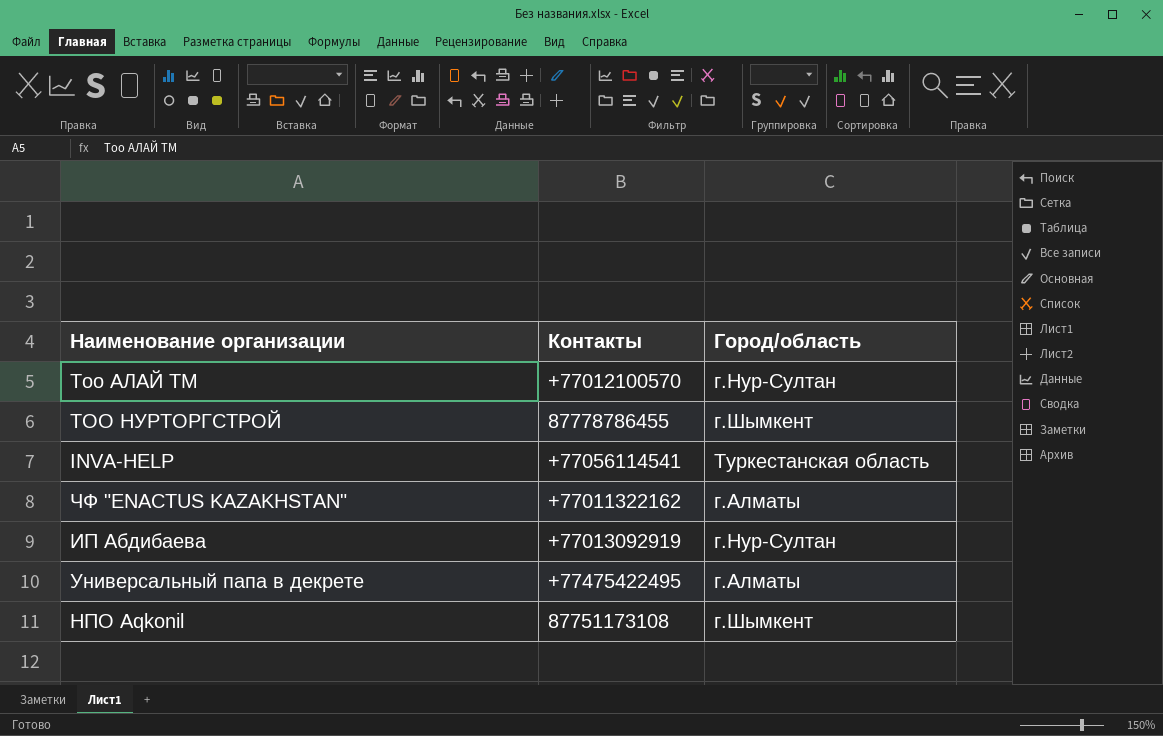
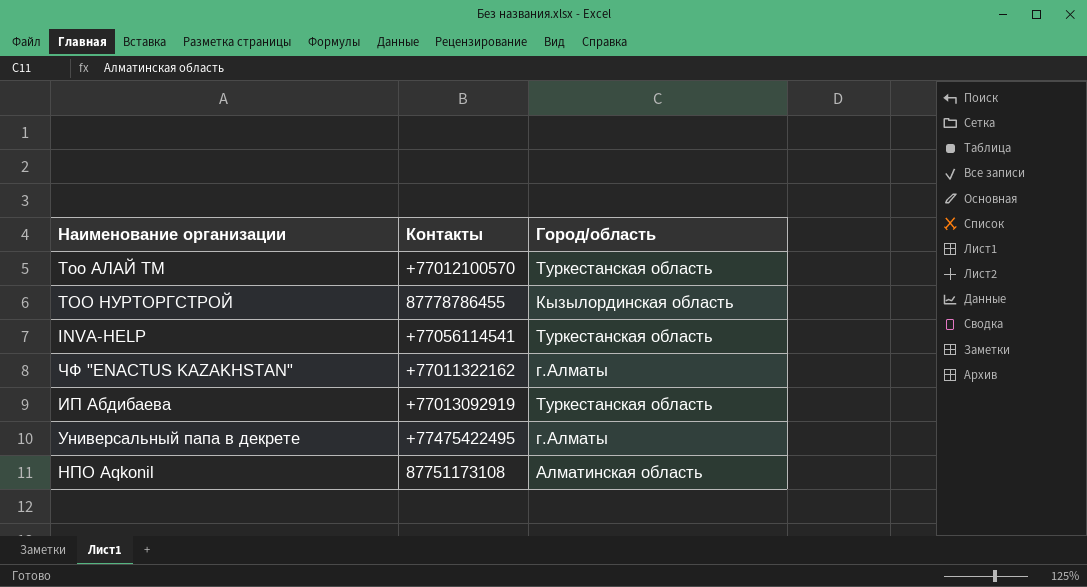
Тоо АЛАЙ ТМ | Город/область: г.Нур-Султан -> Туркестанская область
ТОО НУРТОРГСТРОЙ | Город/область: г.Шымкент -> Кызылординская область
ИП Абдибаева | Город/область: г.Нур-Султан -> Туркестанская область
НПО Aqkonil | Город/область: г.Шымкент -> Алматинская область

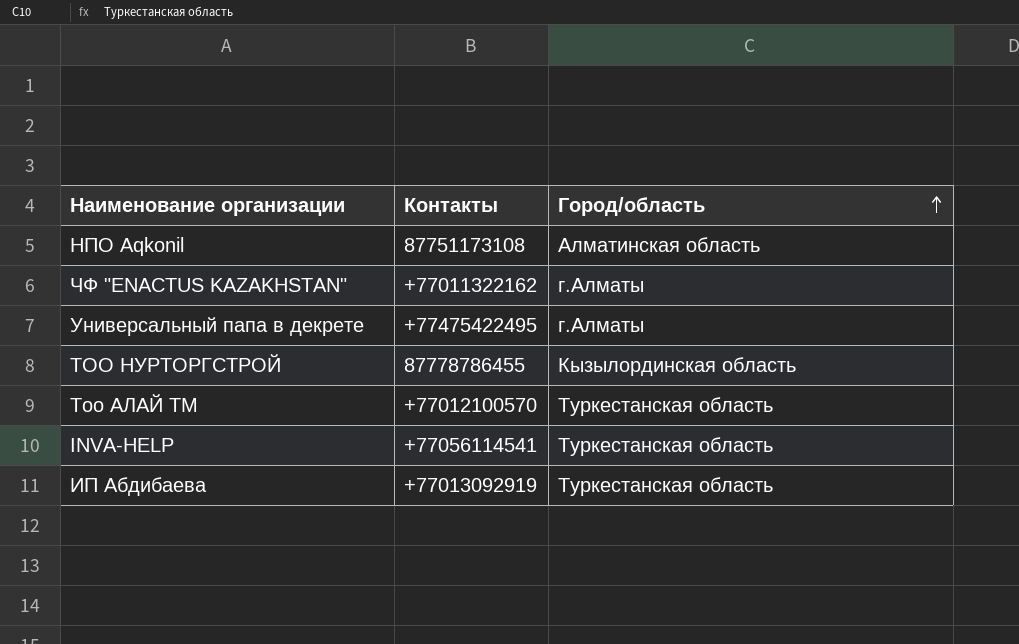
row order: none -> Город/область ascending

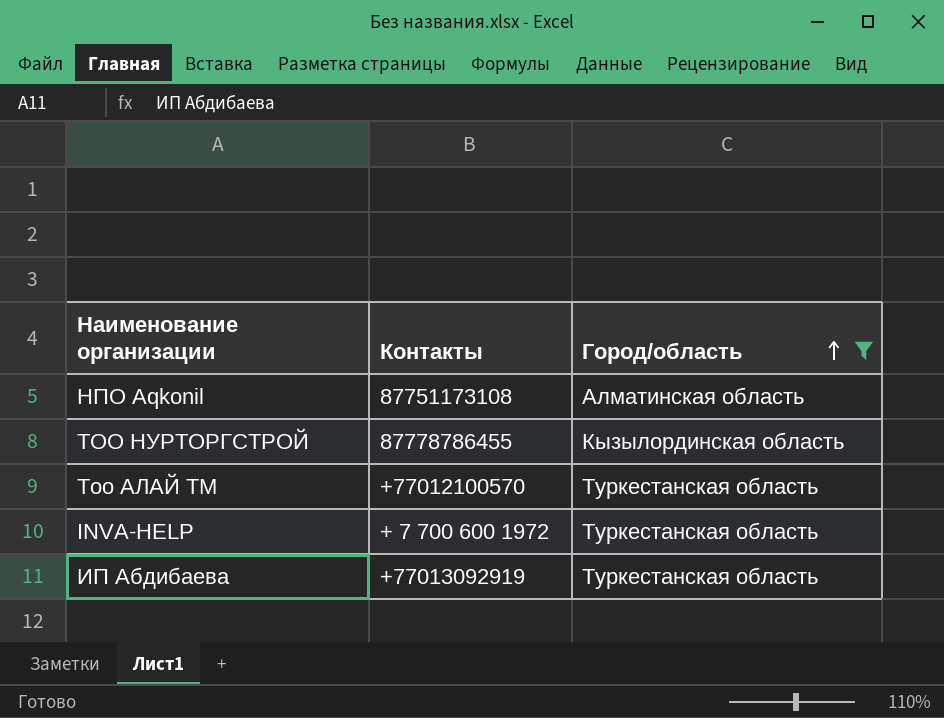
filter: none -> Город/область != г.Алматы
INVA-HELP | Контакты: +77056114541 -> + 7 700 600 1972

